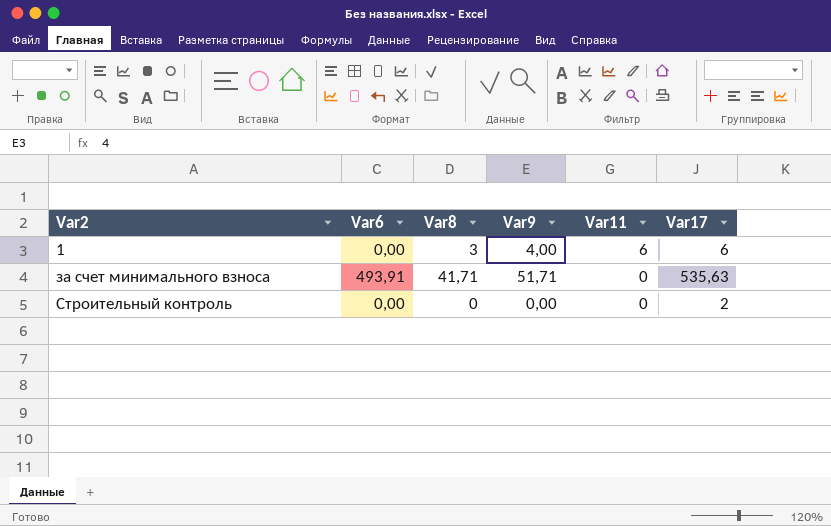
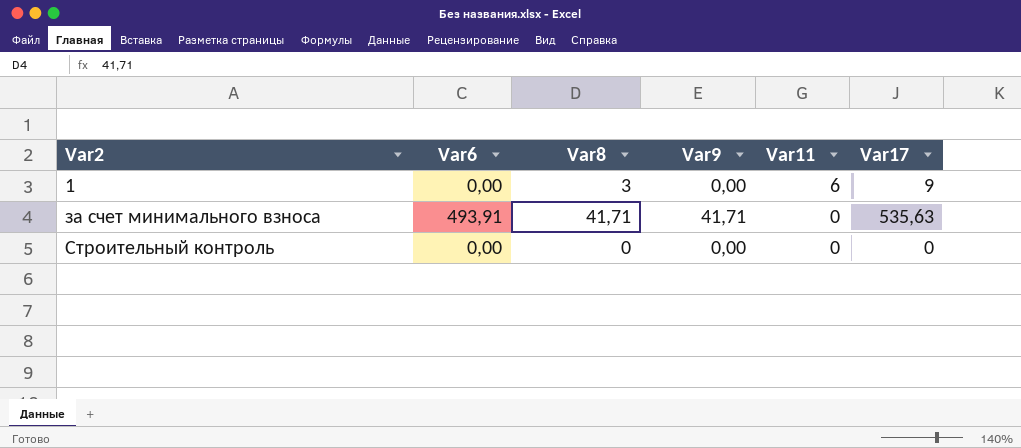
1 | Var9: 4,00 -> 0,00
1 | Var17: 6 -> 9
за счет минимального взноса | Var9: 51,71 -> 41,71
Строительный контроль | Var17: 2 -> 0

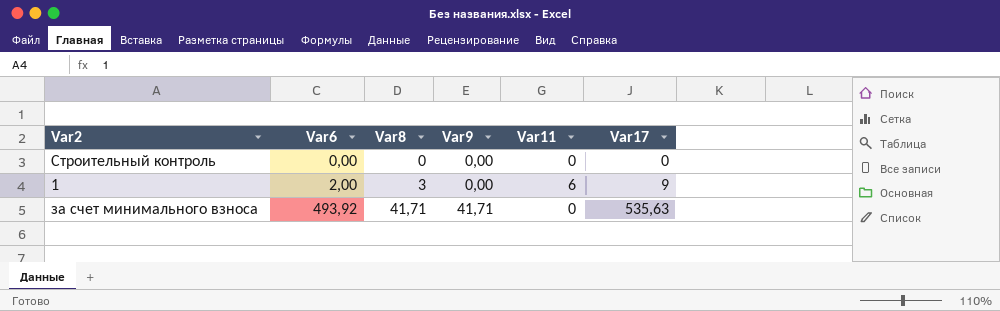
row order: Var2 ascending -> Var6 ascending
1 | Var6: 0,00 -> 2,00
за счет минимального взноса | Var6: 493,91 -> 493,92

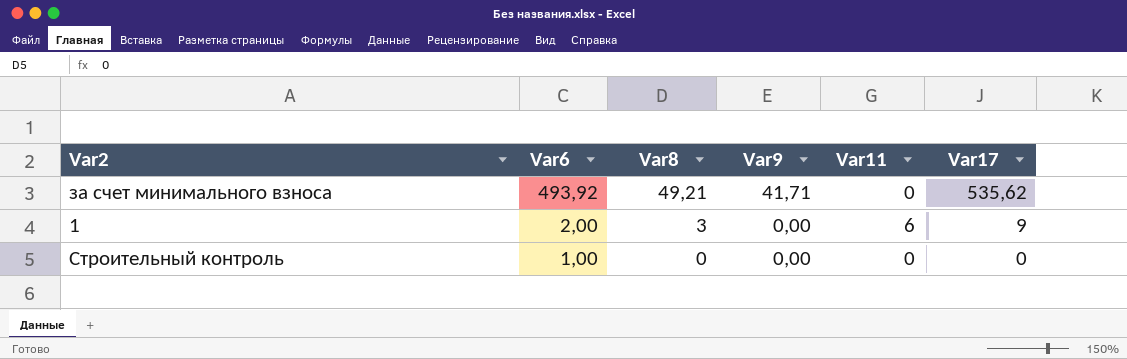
row order: Var6 ascending -> Var6 descending
за счет минимального взноса | Var8: 41,71 -> 49,21
за счет минимального взноса | Var17: 535,63 -> 535,62
Строительный контроль | Var6: 0,00 -> 1,00

